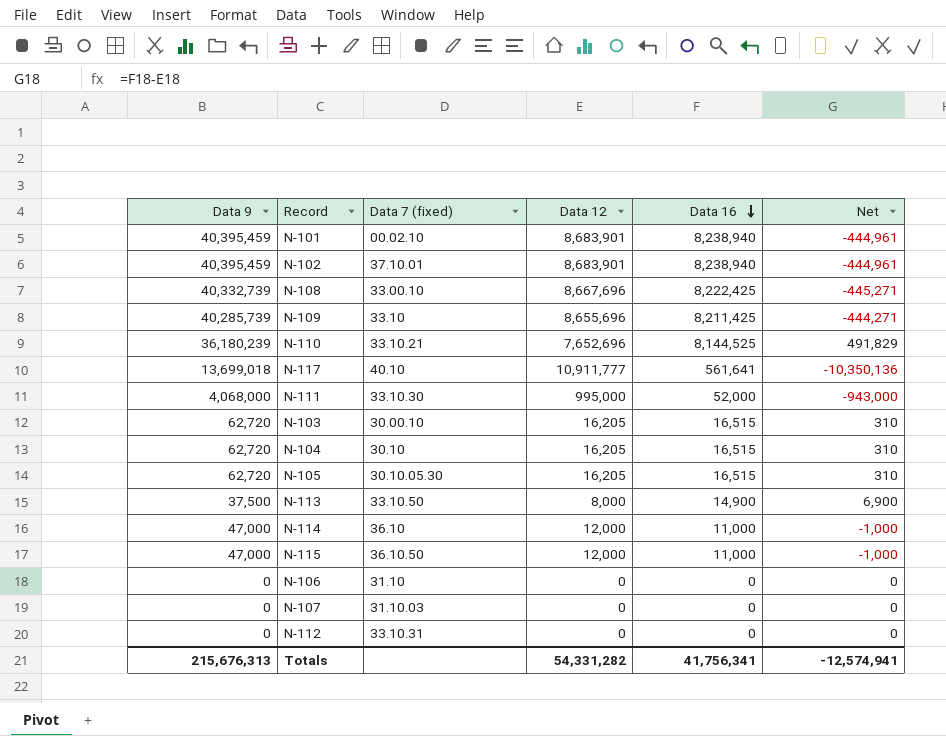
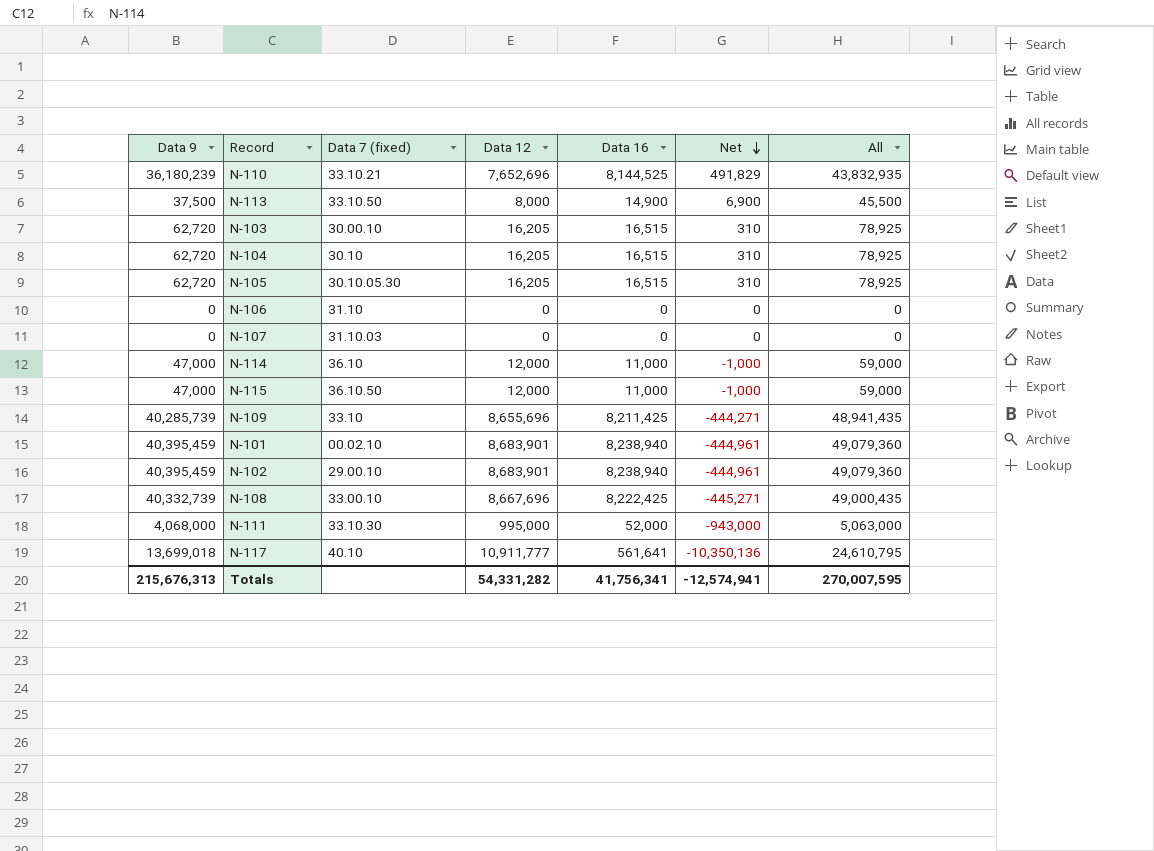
row order: Data 16 descending -> Net descending
column All | formula: none -> [Data 9] + [Data 12]
row N-112: 0 | 33.10.31 | 0 | 0 | 0 -> none
N-102 | Data 7 (fixed): 37.10.01 -> 29.00.10

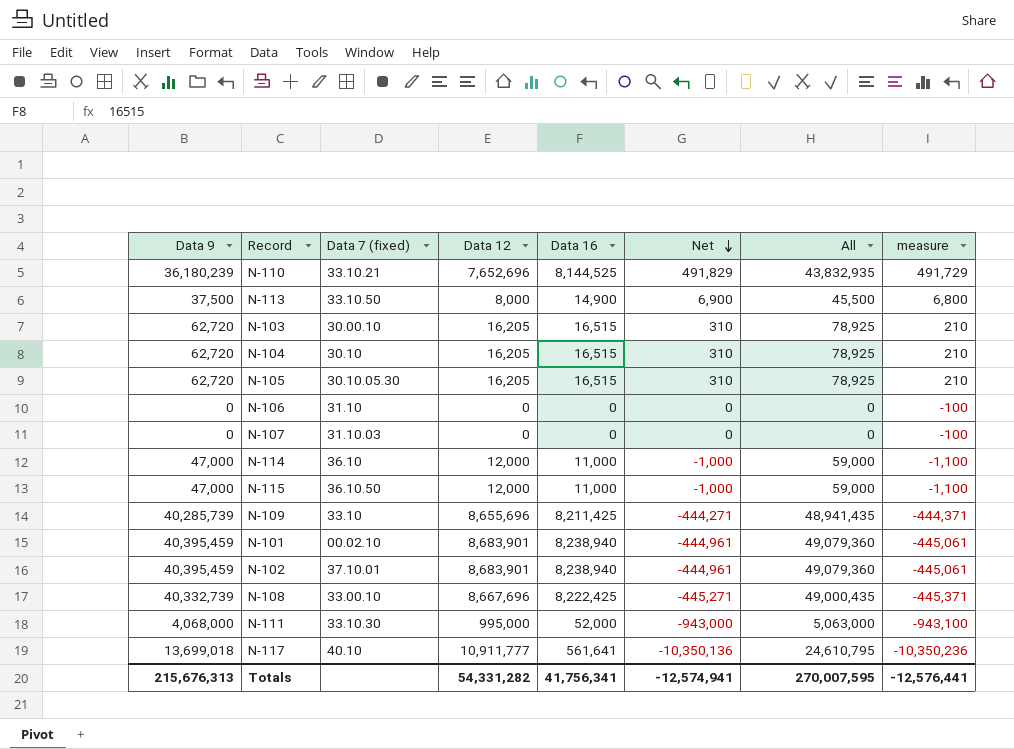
column measure | formula: none -> [Net] - 100
N-102 | Data 7 (fixed): 29.00.10 -> 37.10.01

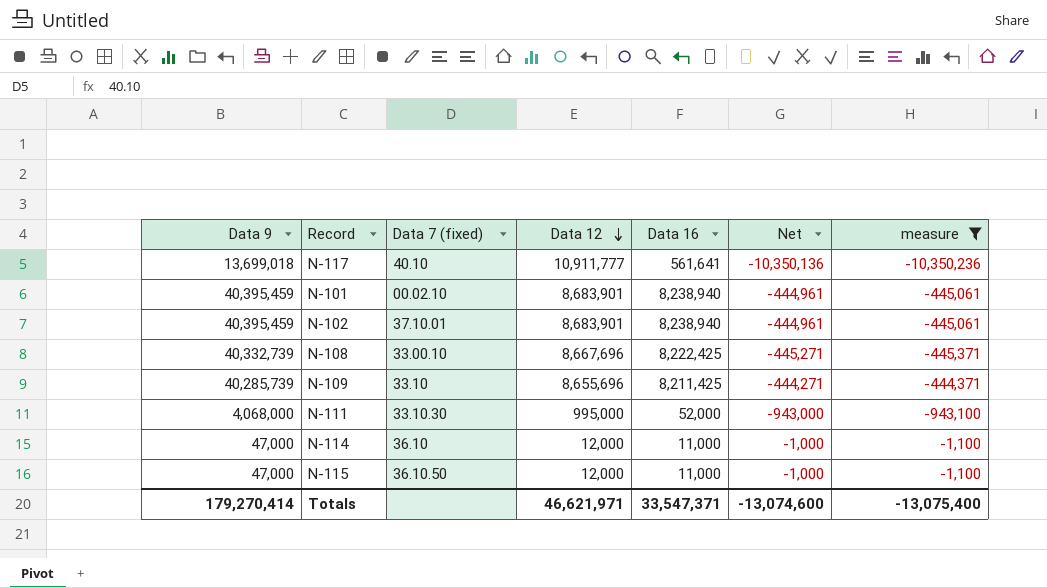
filter: none -> measure <= -1,100
row order: Net descending -> Data 12 descending
column All | formula: [Data 9] + [Data 12] -> none
Totals | Data 9: 215,676,313 -> 179,270,414
Totals | Data 12: 54,331,282 -> 46,621,971
Totals | Data 16: 41,756,341 -> 33,547,371
Totals | Net: -12,574,941 -> -13,074,600
Totals | measure: -12,576,441 -> -13,075,400

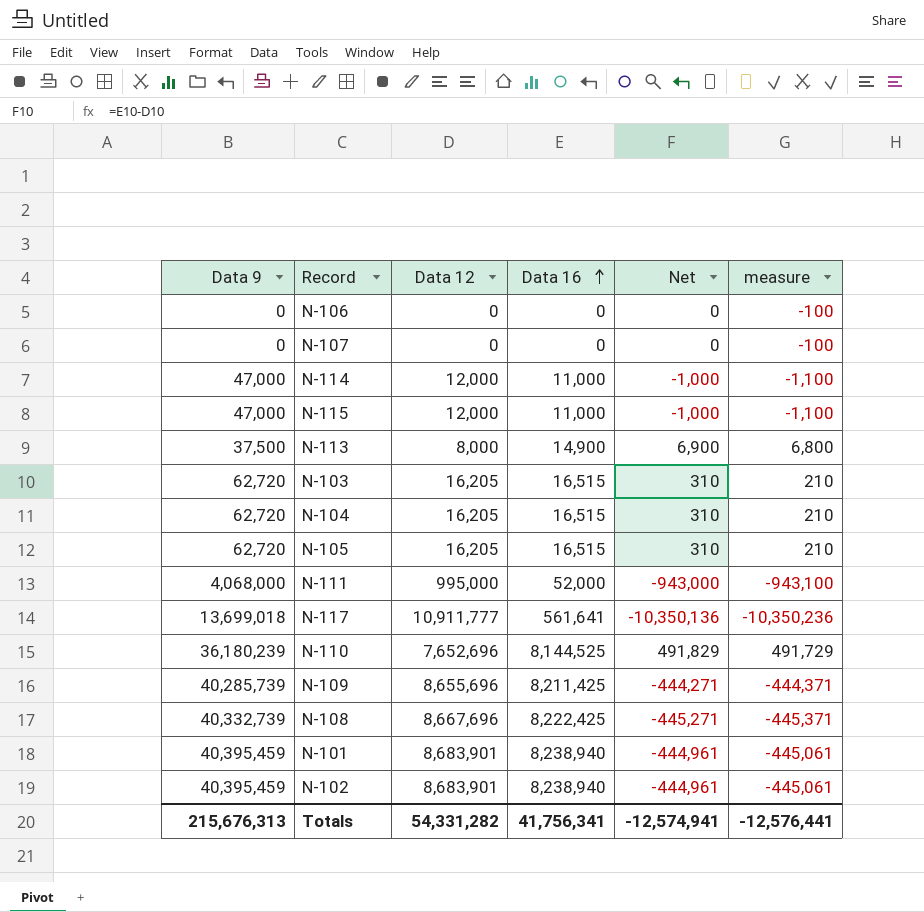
filter: measure <= -1,100 -> none
row order: Data 12 descending -> Data 16 ascending
column Data 7 (fixed) | position: 3 -> none
Totals | Data 9: 179,270,414 -> 215,676,313
Totals | Data 12: 46,621,971 -> 54,331,282
Totals | Data 16: 33,547,371 -> 41,756,341
Totals | Net: -13,074,600 -> -12,574,941
Totals | measure: -13,075,400 -> -12,576,441

